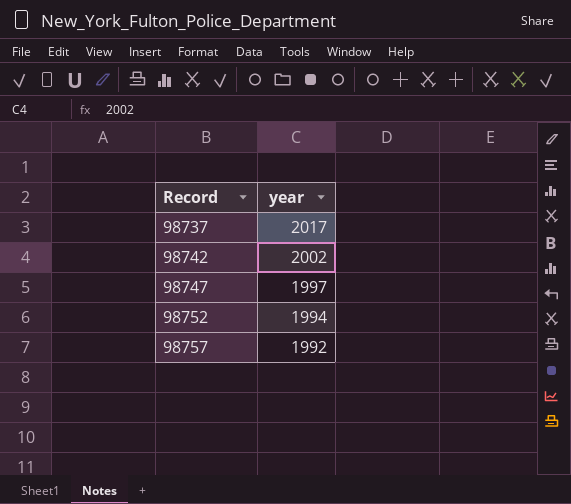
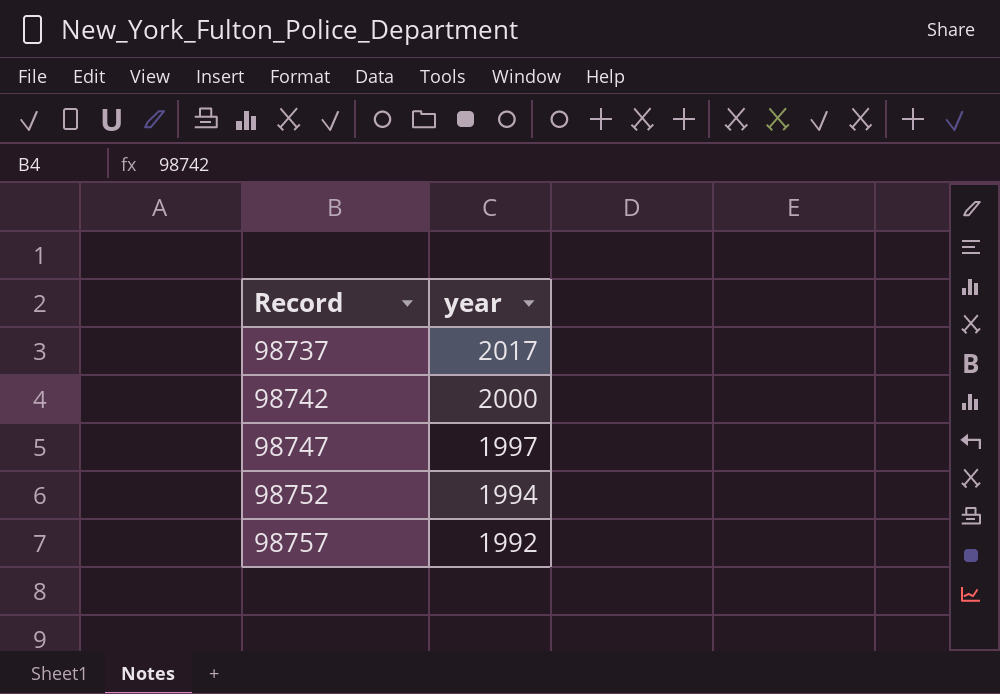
98742 | year: 2002 -> 2000

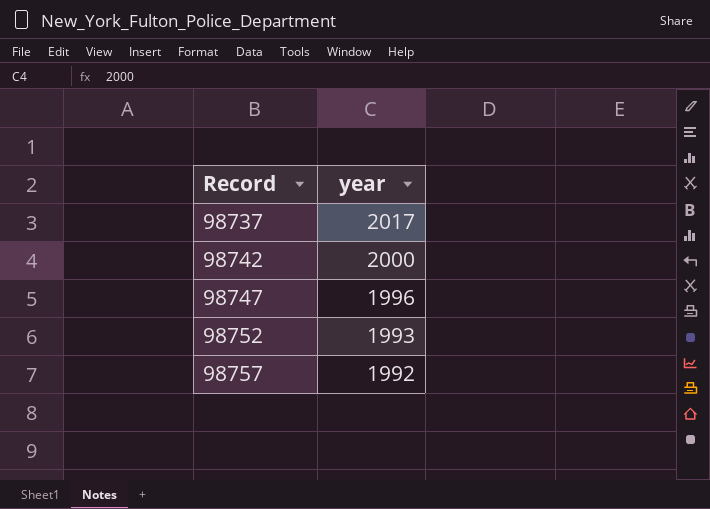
98747 | year: 1997 -> 1996
98752 | year: 1994 -> 1993

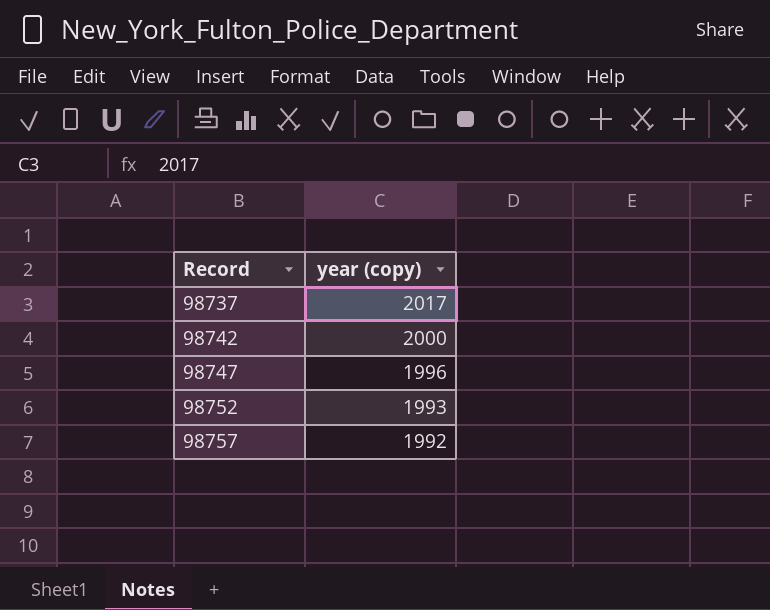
column name: year -> year (copy)

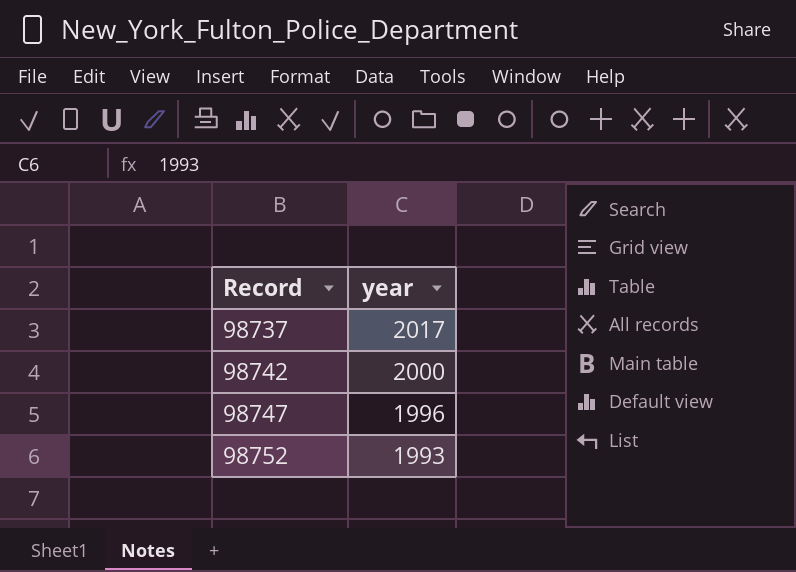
column name: year (copy) -> year
row 98757: 1992 -> none

